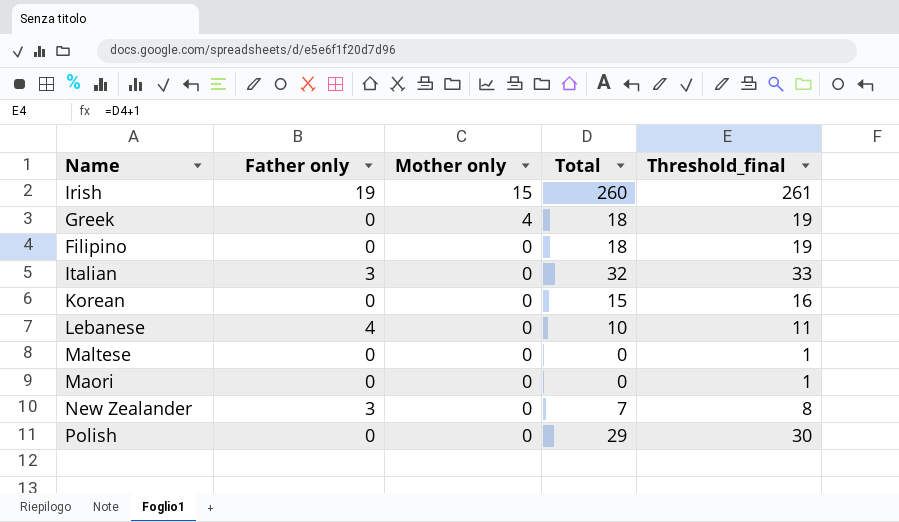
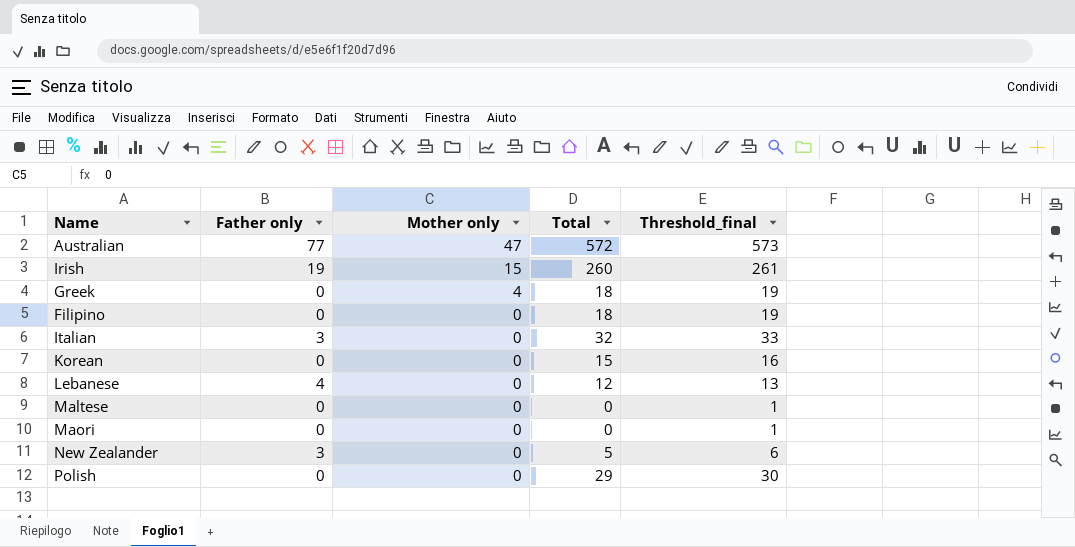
row Australian: none -> 77 | 47 | 572 | 573
Lebanese | Total: 10 -> 12
Lebanese | Threshold_final: 11 -> 13
New Zealander | Total: 7 -> 5
New Zealander | Threshold_final: 8 -> 6

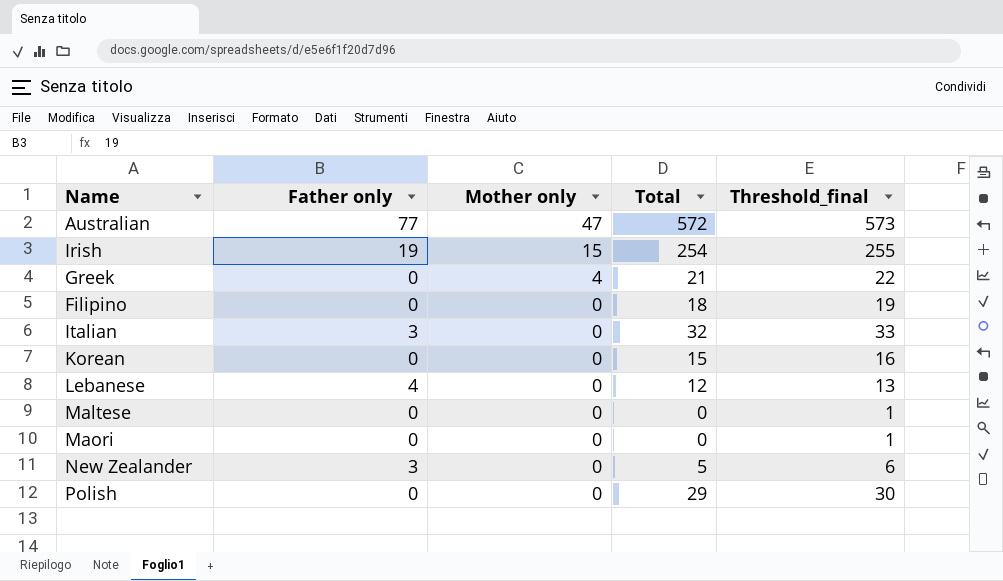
Irish | Total: 260 -> 254
Irish | Threshold_final: 261 -> 255
Greek | Total: 18 -> 21
Greek | Threshold_final: 19 -> 22

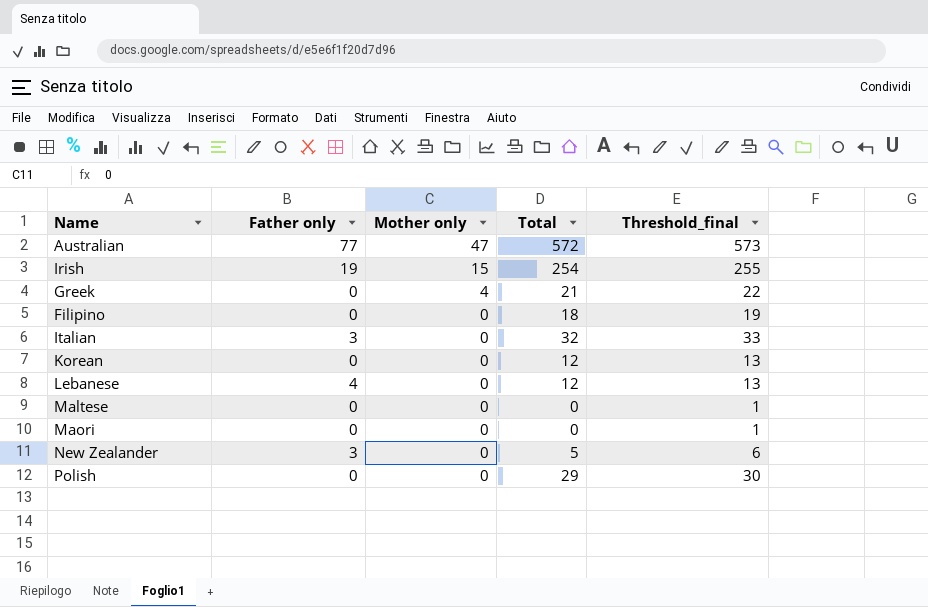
Korean | Total: 15 -> 12
Korean | Threshold_final: 16 -> 13

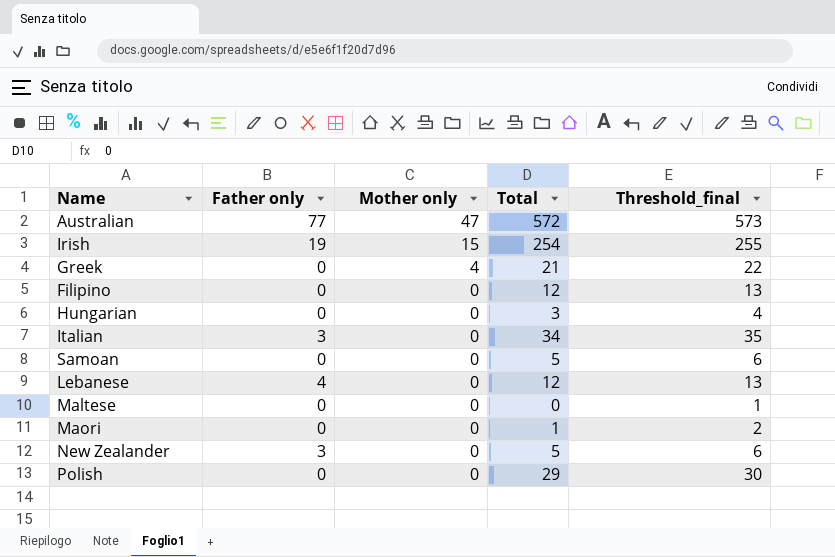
row Korean: 0 | 0 | 12 | 13 -> none
Filipino | Total: 18 -> 12
Filipino | Threshold_final: 19 -> 13
row Hungarian: none -> 0 | 0 | 3 | 4
Italian | Total: 32 -> 34
Italian | Threshold_final: 33 -> 35
row Samoan: none -> 0 | 0 | 5 | 6
Maori | Total: 0 -> 1
Maori | Threshold_final: 1 -> 2

